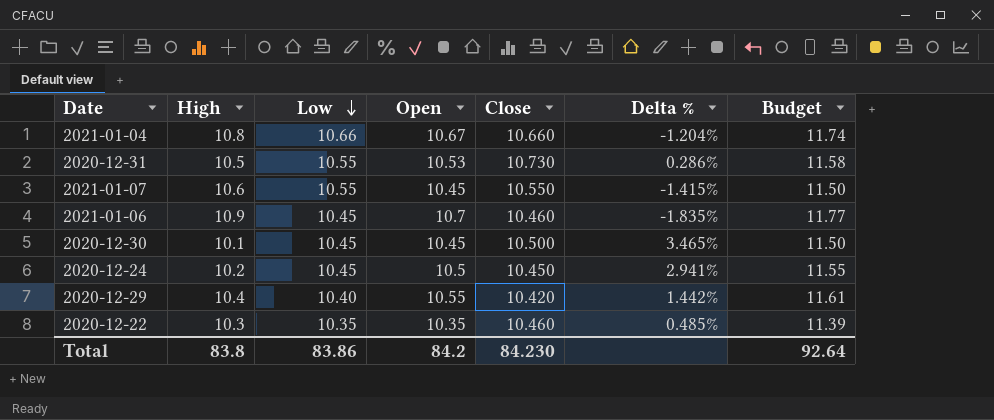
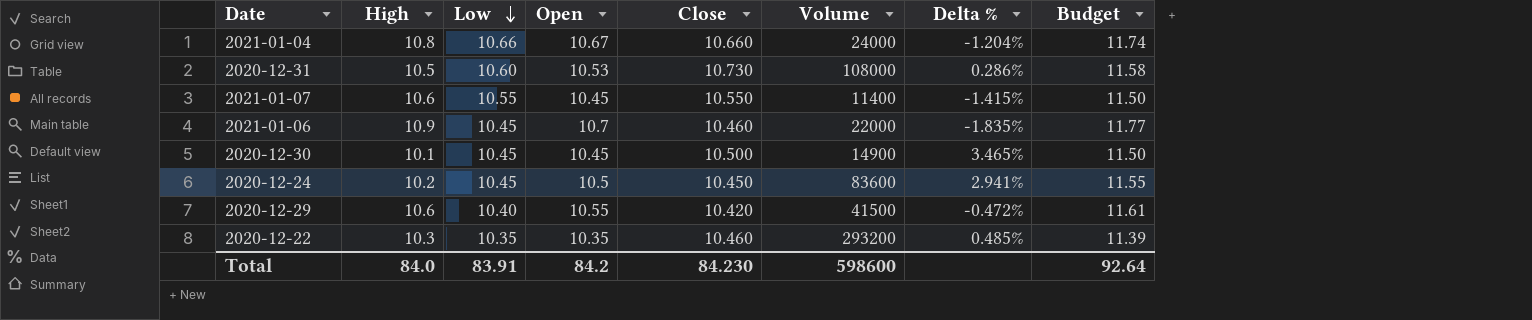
column Volume | position: none -> 6
2020-12-31 | Low: 10.55 -> 10.60
2020-12-29 | High: 10.4 -> 10.6
2020-12-29 | Delta %: 1.442% -> -0.472%
Total | High: 83.8 -> 84.0
Total | Low: 83.86 -> 83.91

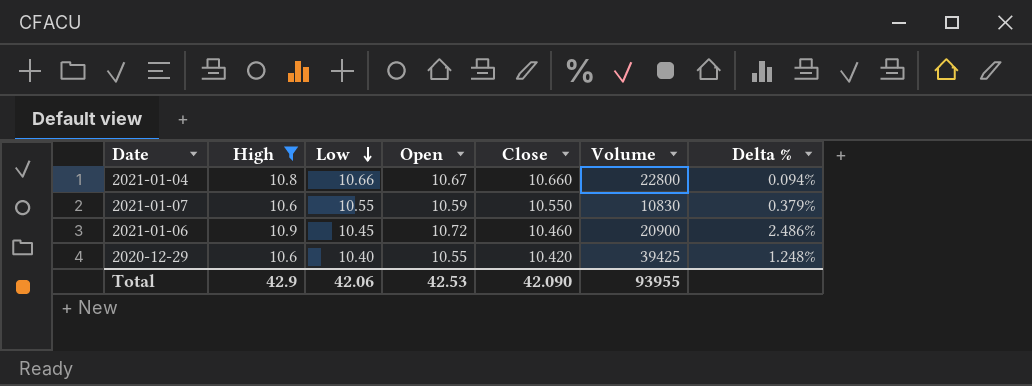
filter: none -> High >= 10.6
column Budget | formula: [Open] * 1.1 -> none
column Delta % | formula: ([Open] - [High]) / [High] -> ([Open] - [Close]) / [Close]
2021-01-04 | Volume: 24000 -> 22800
2021-01-07 | Open: 10.45 -> 10.59
2021-01-07 | Volume: 11400 -> 10830
2021-01-06 | Open: 10.7 -> 10.72
2021-01-06 | Volume: 22000 -> 20900
2020-12-29 | Volume: 41500 -> 39425
Total | High: 84.0 -> 42.9
Total | Low: 83.91 -> 42.06
Total | Open: 84.2 -> 42.53
Total | Close: 84.230 -> 42.090
Total | Volume: 598600 -> 93955

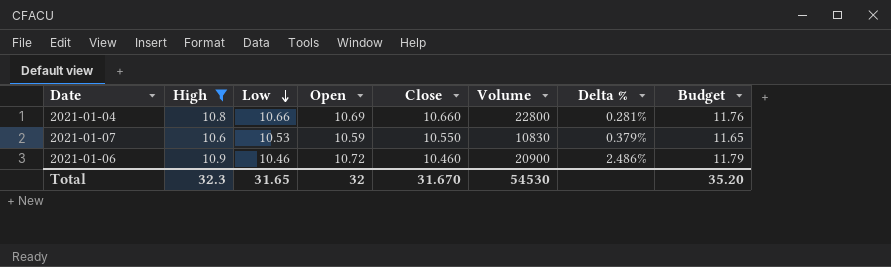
column Budget | formula: none -> [Open] * 1.1
row 2020-12-29: 10.6 | 10.40 | 10.55 | 10.420 | 39425 | 1.248% -> none
2021-01-04 | Open: 10.67 -> 10.69
2021-01-04 | Delta %: 0.094% -> 0.281%
2021-01-07 | Low: 10.55 -> 10.53
2021-01-06 | Low: 10.45 -> 10.46
Total | High: 42.9 -> 32.3
Total | Low: 42.06 -> 31.65
Total | Open: 42.53 -> 32
Total | Close: 42.090 -> 31.670
Total | Volume: 93955 -> 54530

